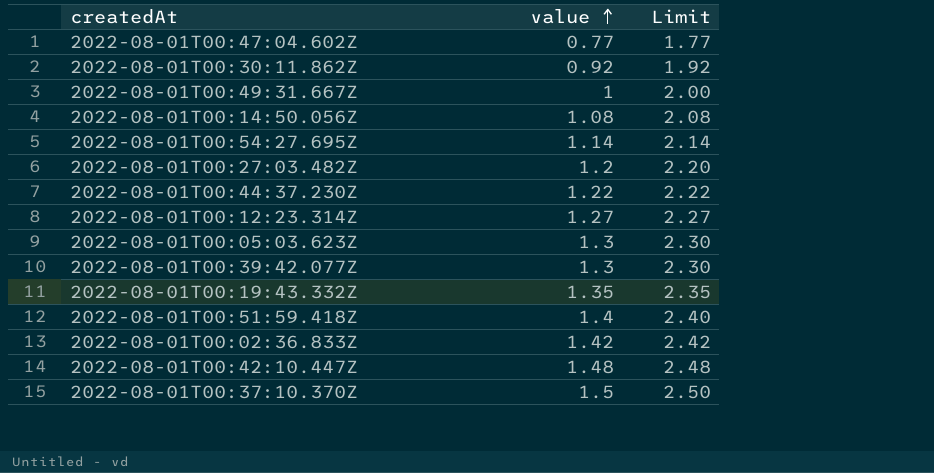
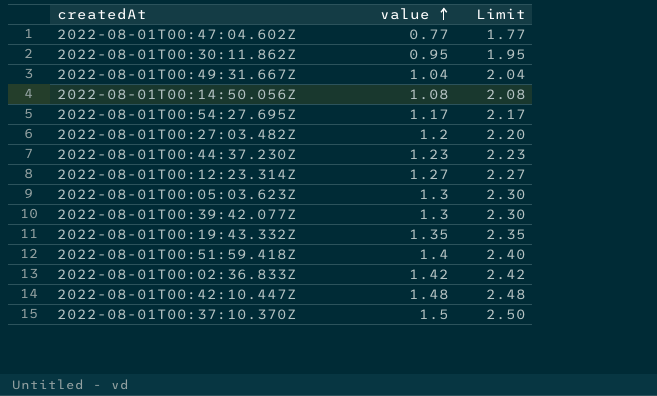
2022-08-01T00:30:11.862Z | value: 0.92 -> 0.95
2022-08-01T00:30:11.862Z | Limit: 1.92 -> 1.95
2022-08-01T00:49:31.667Z | value: 1 -> 1.04
2022-08-01T00:49:31.667Z | Limit: 2.00 -> 2.04
2022-08-01T00:54:27.695Z | value: 1.14 -> 1.17
2022-08-01T00:54:27.695Z | Limit: 2.14 -> 2.17
2022-08-01T00:44:37.230Z | value: 1.22 -> 1.23
2022-08-01T00:44:37.230Z | Limit: 2.22 -> 2.23

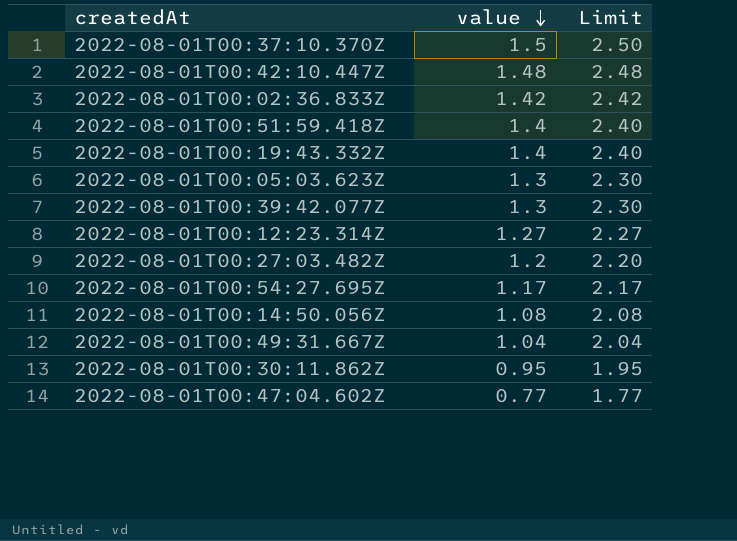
row order: value ascending -> value descending
row 2022-08-01T00:44:37.230Z: 1.23 | 2.23 -> none
2022-08-01T00:19:43.332Z | value: 1.35 -> 1.4
2022-08-01T00:19:43.332Z | Limit: 2.35 -> 2.40

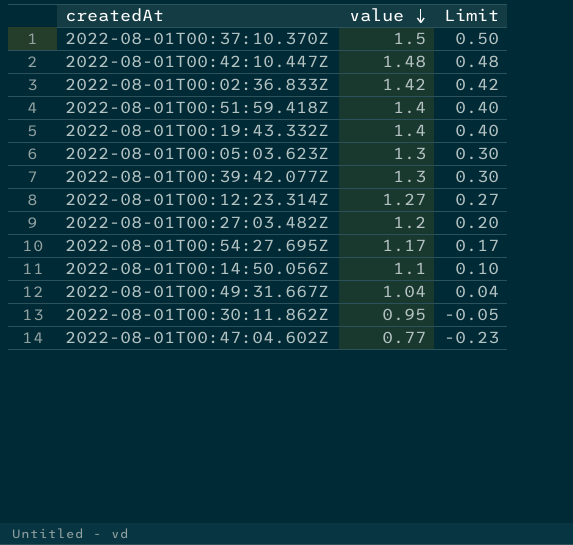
column Limit | formula: [value] + 1 -> [value] - 1
2022-08-01T00:14:50.056Z | value: 1.08 -> 1.1

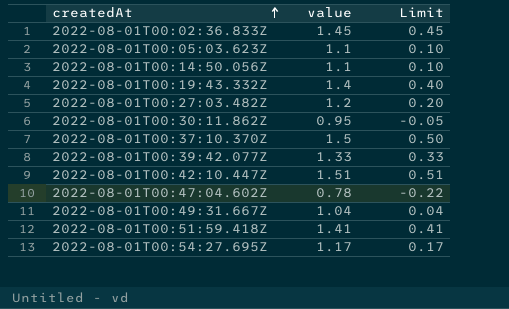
row order: value descending -> createdAt ascending
row 2022-08-01T00:12:23.314Z: 1.27 | 0.27 -> none
2022-08-01T00:02:36.833Z | value: 1.42 -> 1.45
2022-08-01T00:02:36.833Z | Limit: 0.42 -> 0.45
2022-08-01T00:05:03.623Z | value: 1.3 -> 1.1
2022-08-01T00:05:03.623Z | Limit: 0.30 -> 0.10
2022-08-01T00:39:42.077Z | value: 1.3 -> 1.33
2022-08-01T00:39:42.077Z | Limit: 0.30 -> 0.33
2022-08-01T00:42:10.447Z | value: 1.48 -> 1.51
2022-08-01T00:42:10.447Z | Limit: 0.48 -> 0.51
2022-08-01T00:47:04.602Z | value: 0.77 -> 0.78
2022-08-01T00:47:04.602Z | Limit: -0.23 -> -0.22
2022-08-01T00:51:59.418Z | value: 1.4 -> 1.41
2022-08-01T00:51:59.418Z | Limit: 0.40 -> 0.41

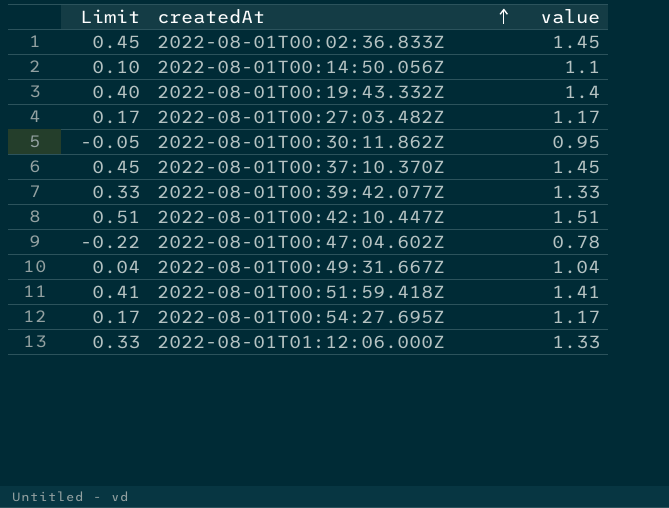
column Limit | position: 3 -> 1
row 2022-08-01T00:05:03.623Z: 1.1 | 0.10 -> none
2022-08-01T00:27:03.482Z | Limit: 0.20 -> 0.17
2022-08-01T00:27:03.482Z | value: 1.2 -> 1.17
2022-08-01T00:37:10.370Z | Limit: 0.50 -> 0.45
2022-08-01T00:37:10.370Z | value: 1.5 -> 1.45
row 2022-08-01T01:12:06.000Z: none -> 0.33 | 1.33

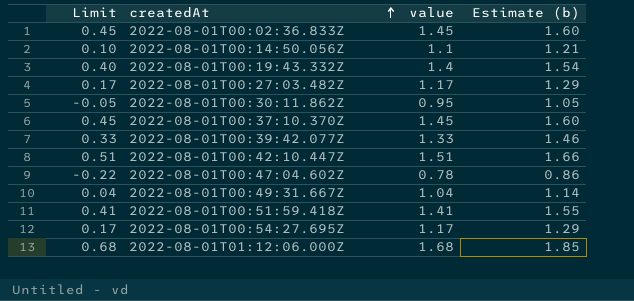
column Estimate (b) | formula: none -> [value] * 1.1
2022-08-01T01:12:06.000Z | Limit: 0.33 -> 0.68
2022-08-01T01:12:06.000Z | value: 1.33 -> 1.68

